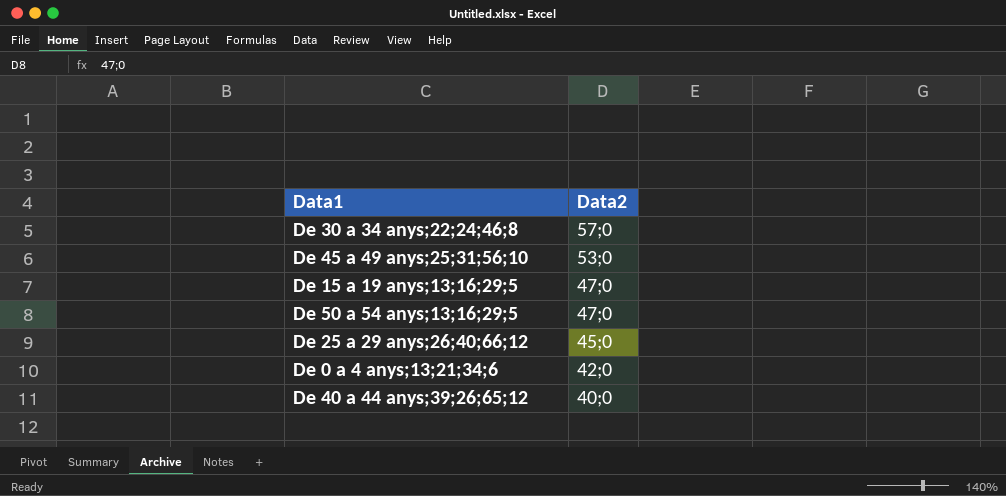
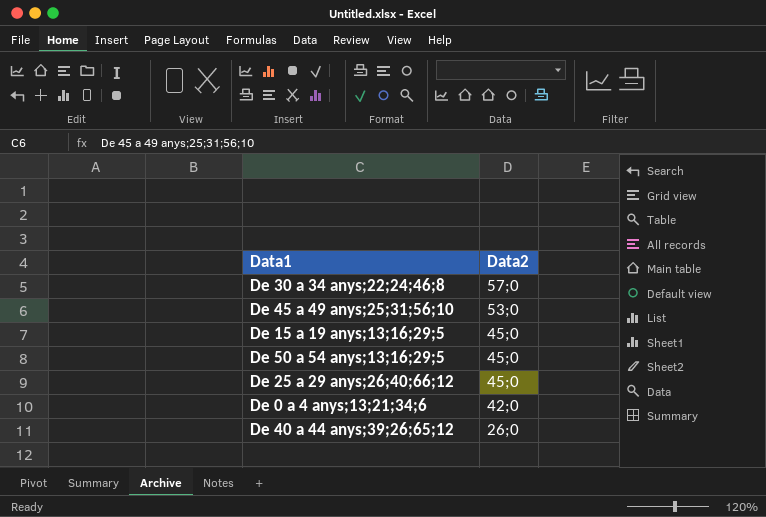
De 15 a 19 anys;13;16;29;5 | Data2: 47;0 -> 45;0
De 50 a 54 anys;13;16;29;5 | Data2: 47;0 -> 45;0
De 40 a 44 anys;39;26;65;12 | Data2: 40;0 -> 26;0

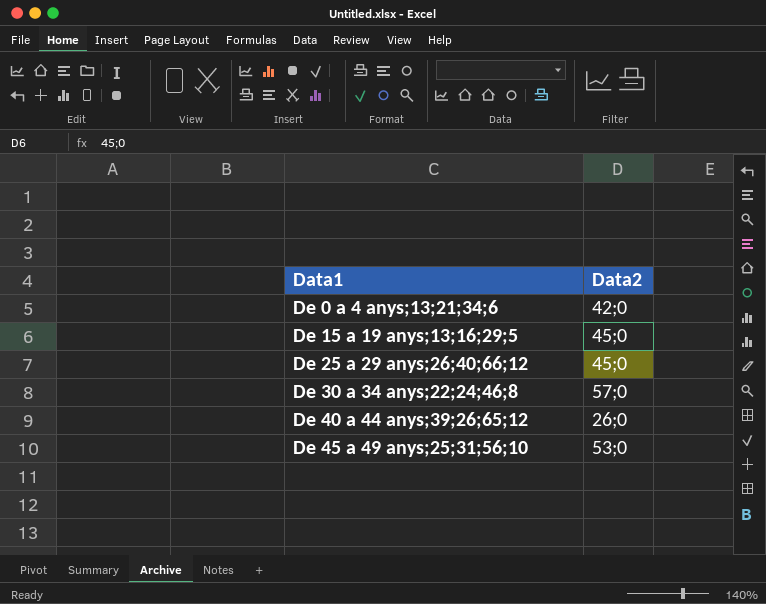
row order: Data2 descending -> Data1 ascending
row De 50 a 54 anys;13;16;29;5: 45;0 -> none

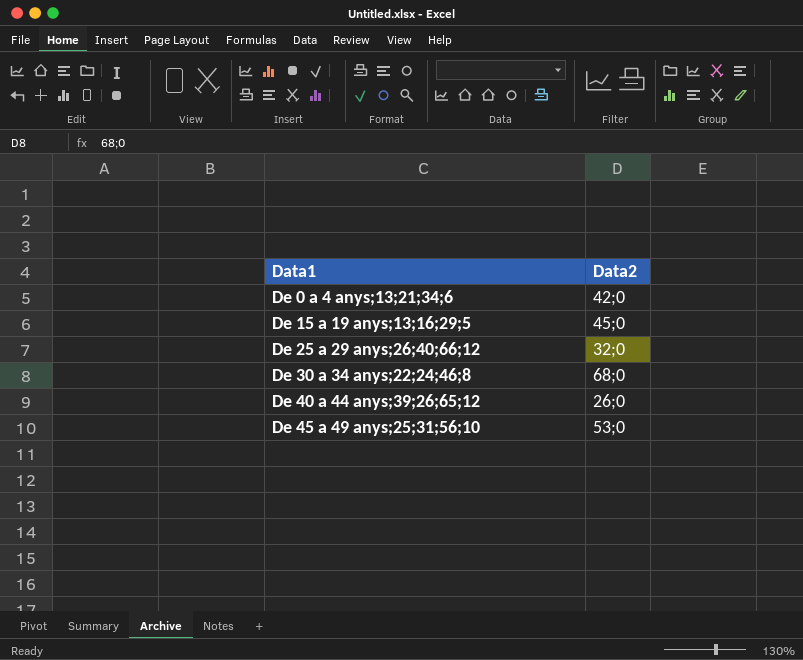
De 25 a 29 anys;26;40;66;12 | Data2: 45;0 -> 32;0
De 30 a 34 anys;22;24;46;8 | Data2: 57;0 -> 68;0

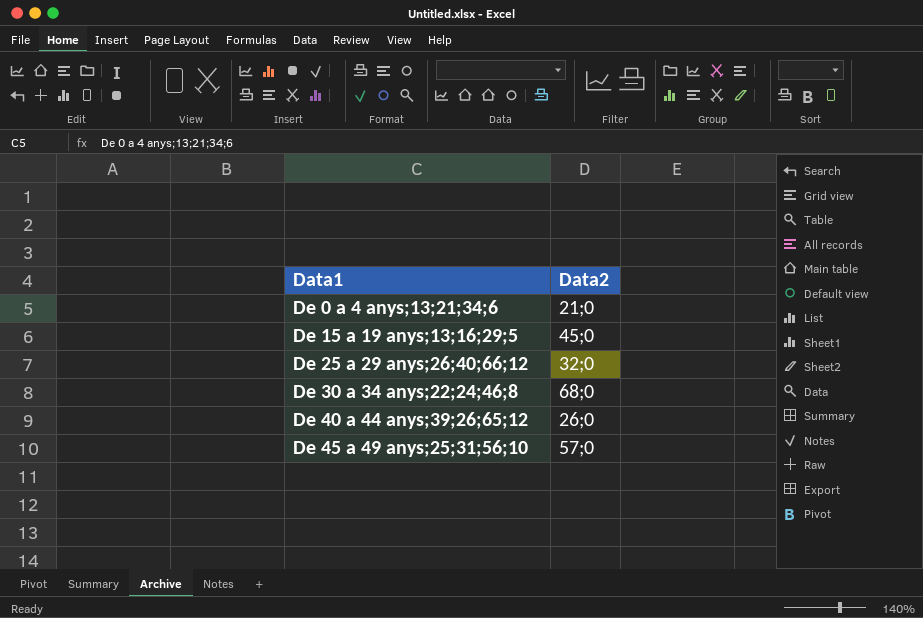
De 0 a 4 anys;13;21;34;6 | Data2: 42;0 -> 21;0
De 45 a 49 anys;25;31;56;10 | Data2: 53;0 -> 57;0

